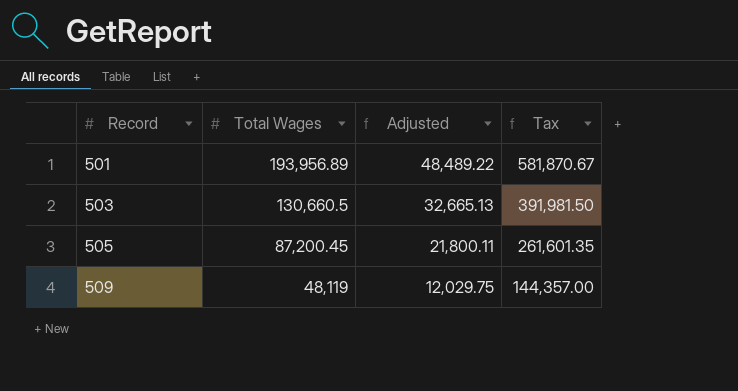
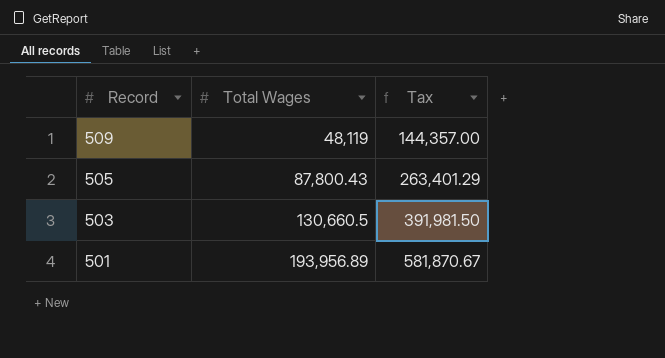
row order: Record ascending -> Record descending
column Adjusted | formula: [Total Wages] * 0.25 -> none
505 | Total Wages: 87,200.45 -> 87,800.43
505 | Tax: 261,601.35 -> 263,401.29

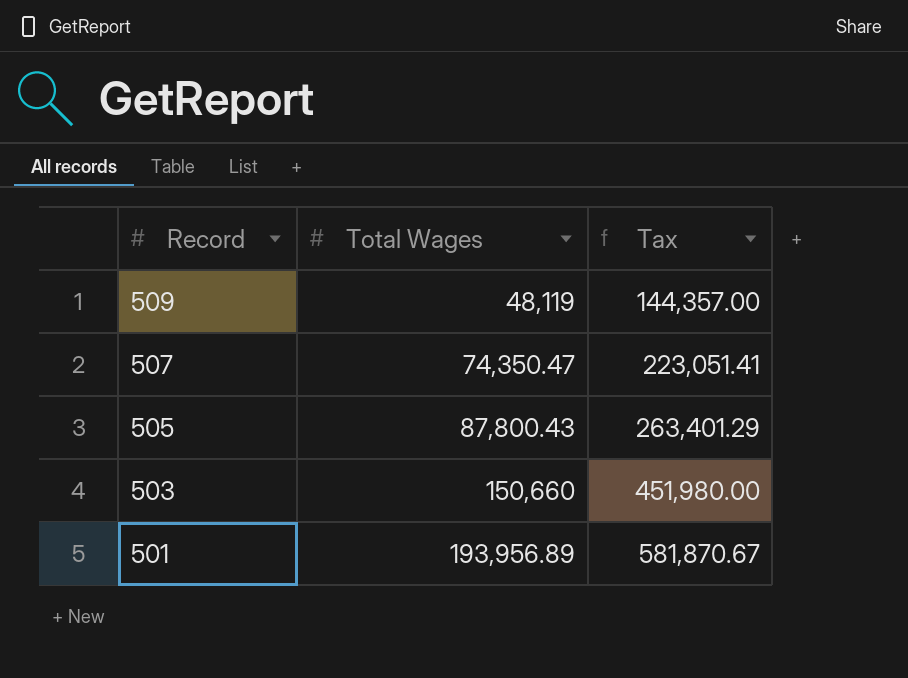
row 507: none -> 74,350.47 | 223,051.41
503 | Total Wages: 130,660.5 -> 150,660
503 | Tax: 391,981.50 -> 451,980.00

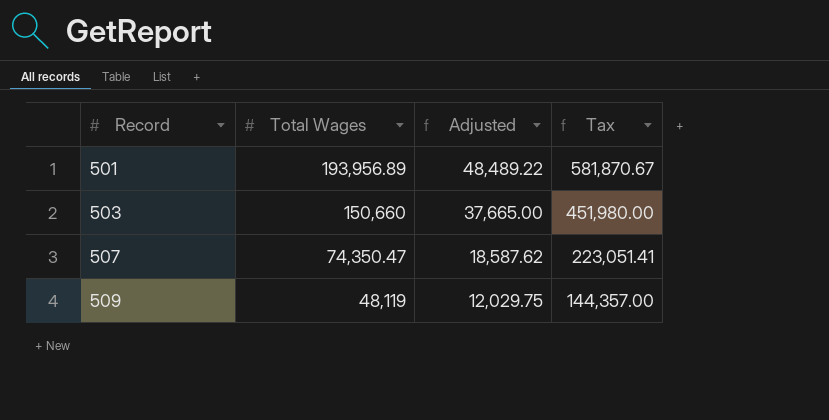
row order: Record descending -> Record ascending
column Adjusted | formula: none -> [Total Wages] * 0.25
row 505: 87,800.43 | 263,401.29 -> none

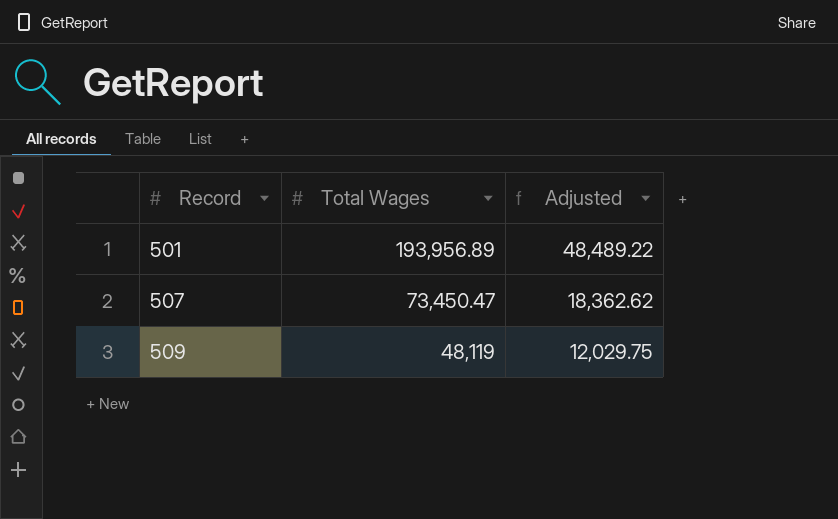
column Tax | formula: [Total Wages] * 3 -> none
row 503: 150,660 | 37,665.00 | 451,980.00 -> none
507 | Total Wages: 74,350.47 -> 73,450.47
507 | Adjusted: 18,587.62 -> 18,362.62

